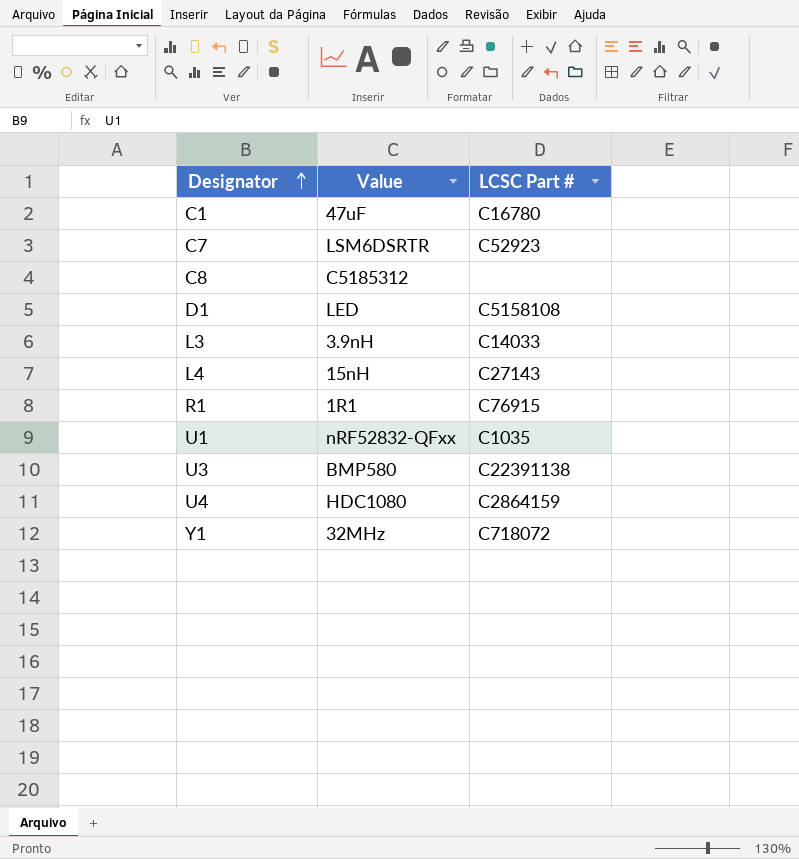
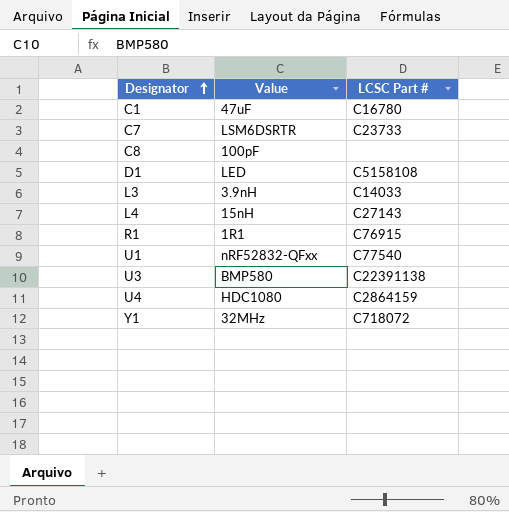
C7 | LCSC Part #: C52923 -> C23733
C8 | Value: C5185312 -> 100pF
U1 | LCSC Part #: C1035 -> C77540

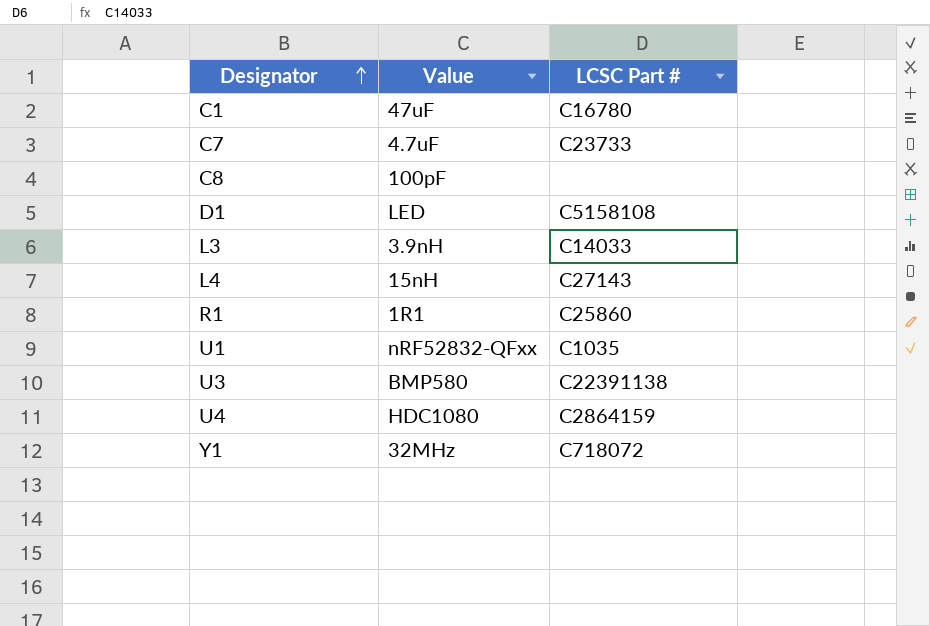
C7 | Value: LSM6DSRTR -> 4.7uF
R1 | LCSC Part #: C76915 -> C25860
U1 | LCSC Part #: C77540 -> C1035

